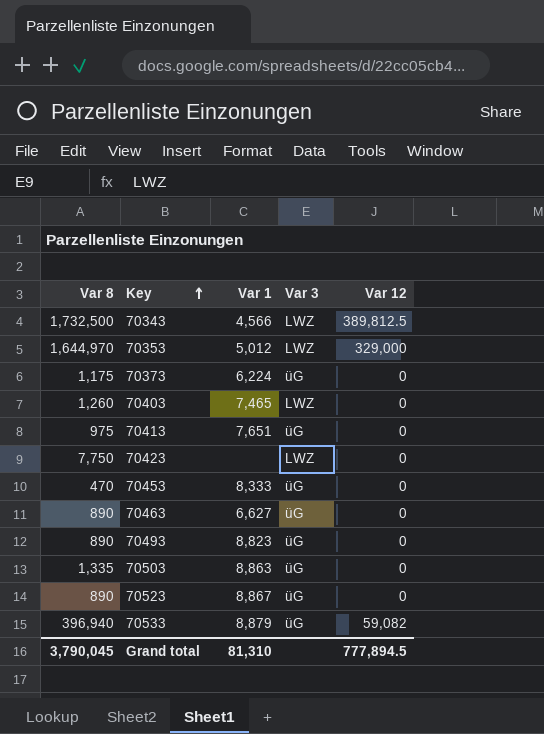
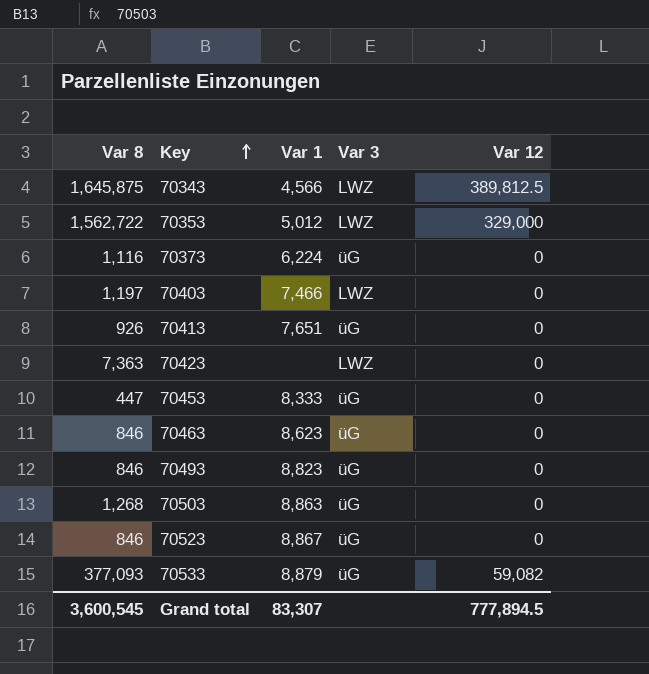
70343 | Var 8: 1,732,500 -> 1,645,875
70353 | Var 8: 1,644,970 -> 1,562,722
70373 | Var 8: 1,175 -> 1,116
70403 | Var 8: 1,260 -> 1,197
70403 | Var 1: 7,465 -> 7,466
70413 | Var 8: 975 -> 926
70423 | Var 8: 7,750 -> 7,363
70453 | Var 8: 470 -> 447
70463 | Var 8: 890 -> 846
70463 | Var 1: 6,627 -> 8,623
70493 | Var 8: 890 -> 846
70503 | Var 8: 1,335 -> 1,268
70523 | Var 8: 890 -> 846
70533 | Var 8: 396,940 -> 377,093
Grand total | Var 8: 3,790,045 -> 3,600,545
Grand total | Var 1: 81,310 -> 83,307

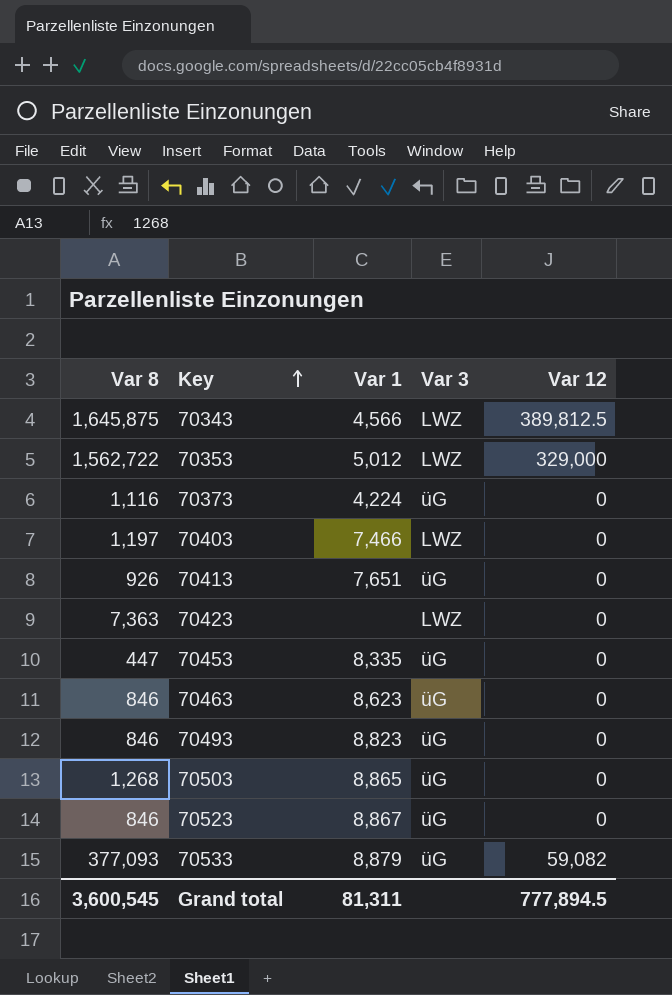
70373 | Var 1: 6,224 -> 4,224
70453 | Var 1: 8,333 -> 8,335
70503 | Var 1: 8,863 -> 8,865
Grand total | Var 1: 83,307 -> 81,311

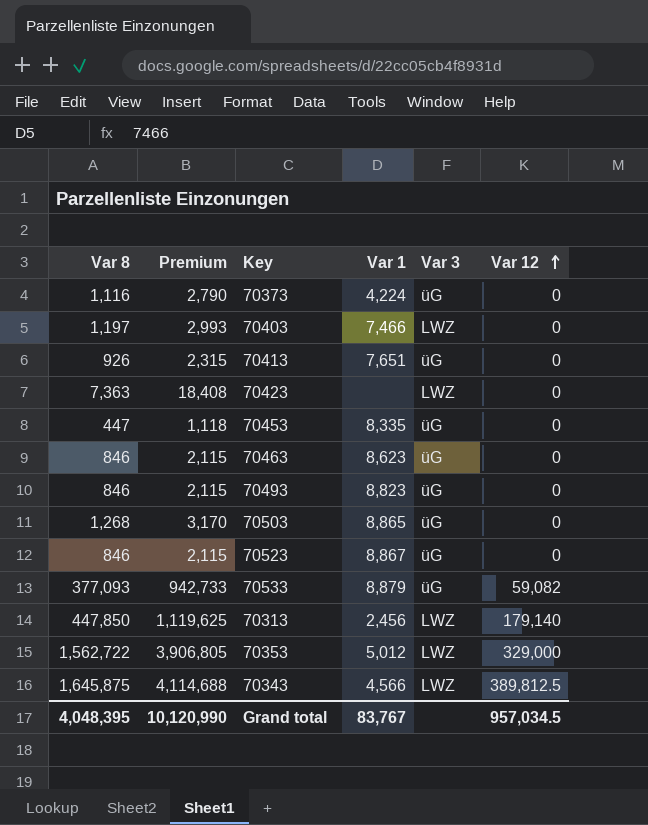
row order: Key ascending -> Var 12 ascending
column Premium | formula: none -> [Var 8] * 2.5
row 70313: none -> 447,850 | 1,119,625 | 2,456 | LWZ | 179,140
Grand total | Var 8: 3,600,545 -> 4,048,395
Grand total | Var 1: 81,311 -> 83,767
Grand total | Var 12: 777,894.5 -> 957,034.5

